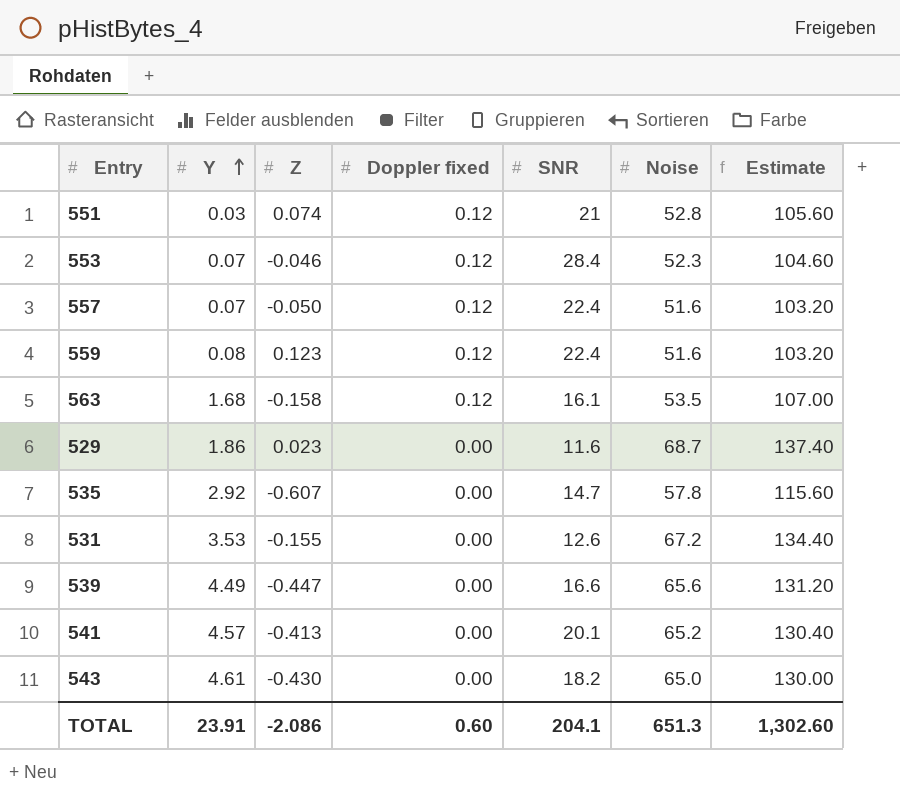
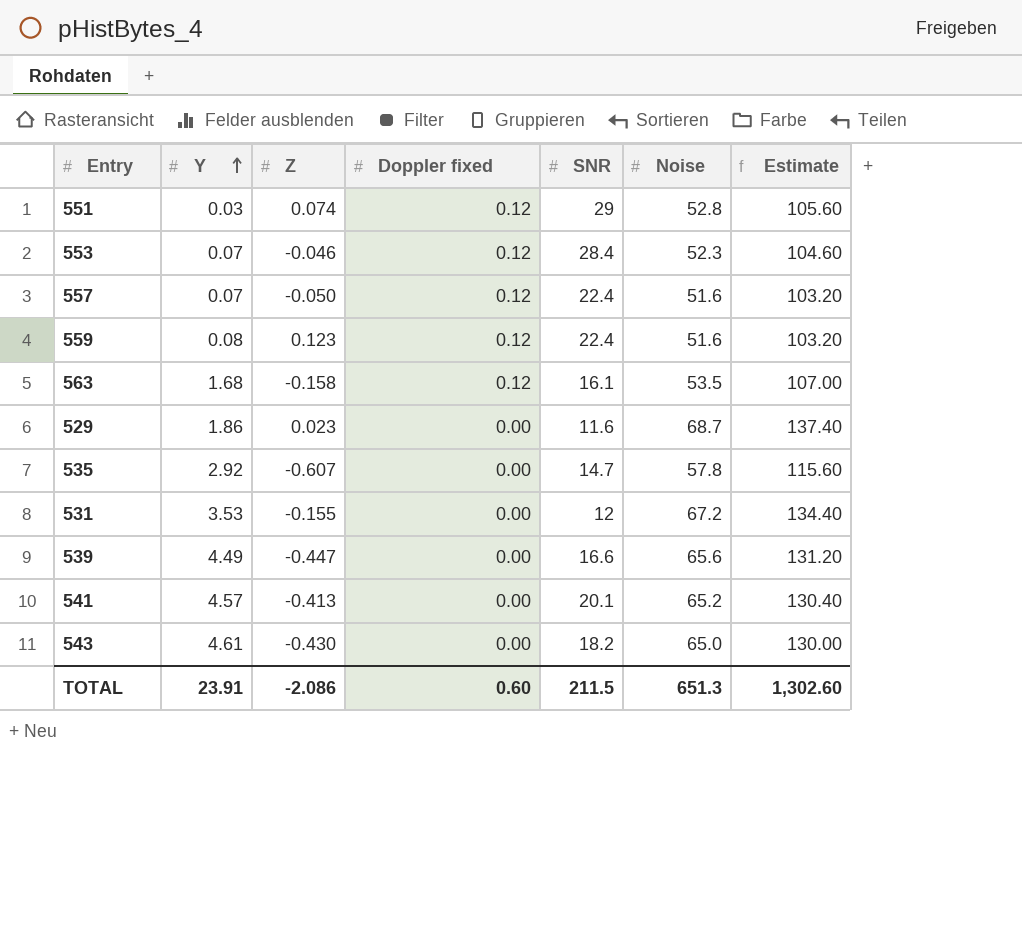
551 | SNR: 21 -> 29
531 | SNR: 12.6 -> 12
TOTAL | SNR: 204.1 -> 211.5

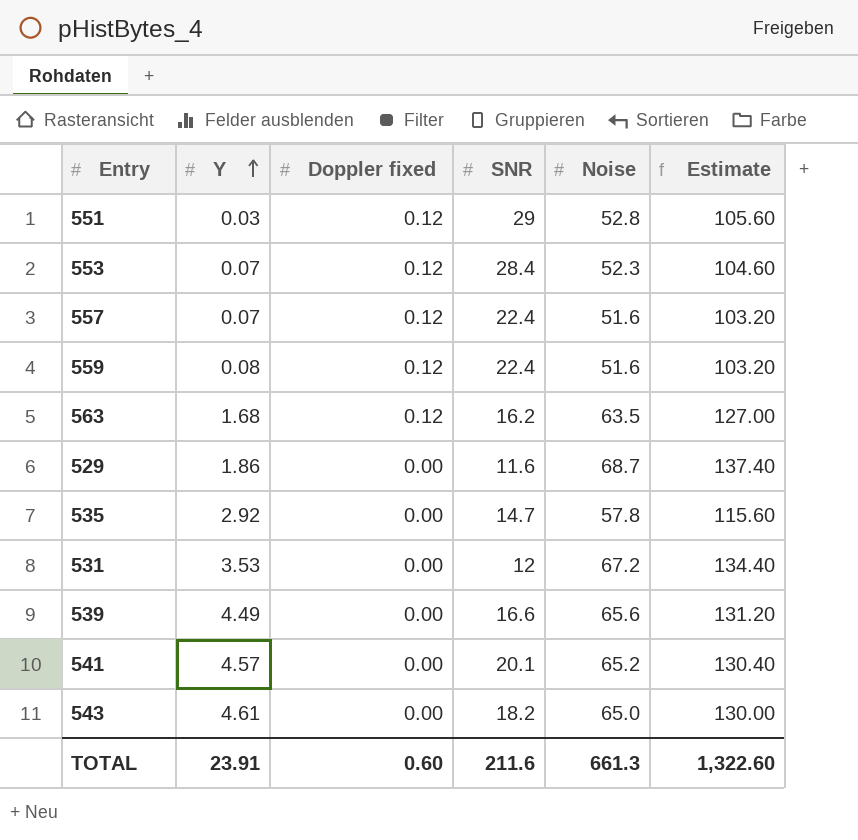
column Z | position: 3 -> none
563 | SNR: 16.1 -> 16.2
563 | Noise: 53.5 -> 63.5
563 | Estimate: 107.00 -> 127.00
TOTAL | SNR: 211.5 -> 211.6
TOTAL | Noise: 651.3 -> 661.3
TOTAL | Estimate: 1,302.60 -> 1,322.60

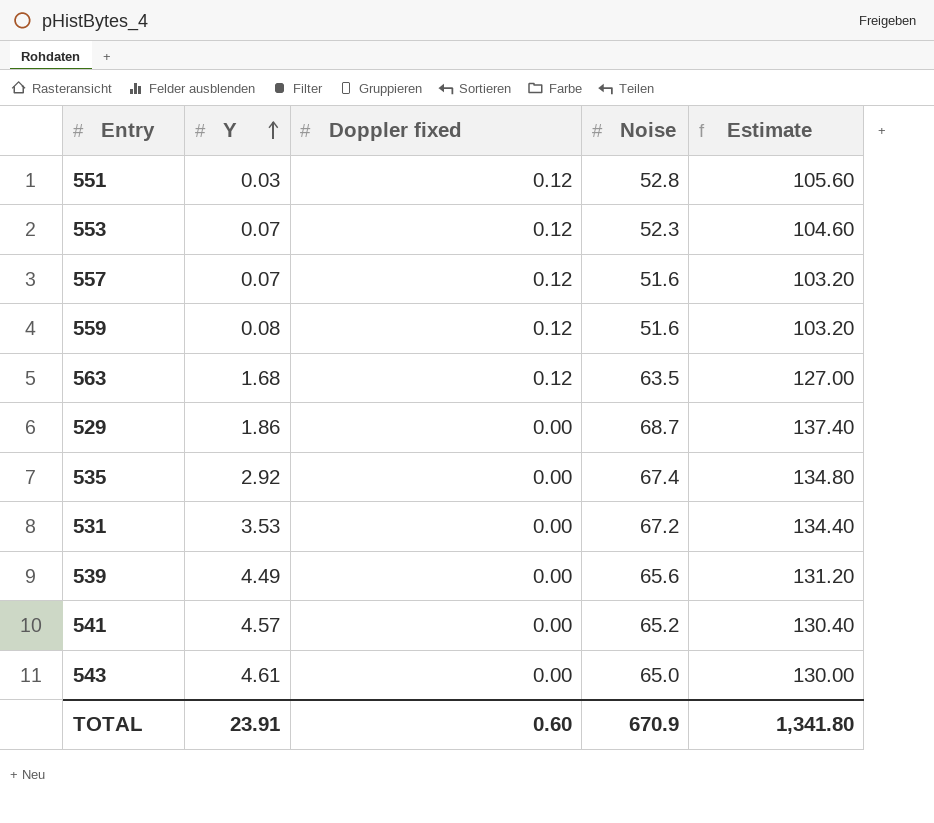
column SNR | position: 4 -> none
535 | Noise: 57.8 -> 67.4
535 | Estimate: 115.60 -> 134.80
TOTAL | Noise: 661.3 -> 670.9
TOTAL | Estimate: 1,322.60 -> 1,341.80

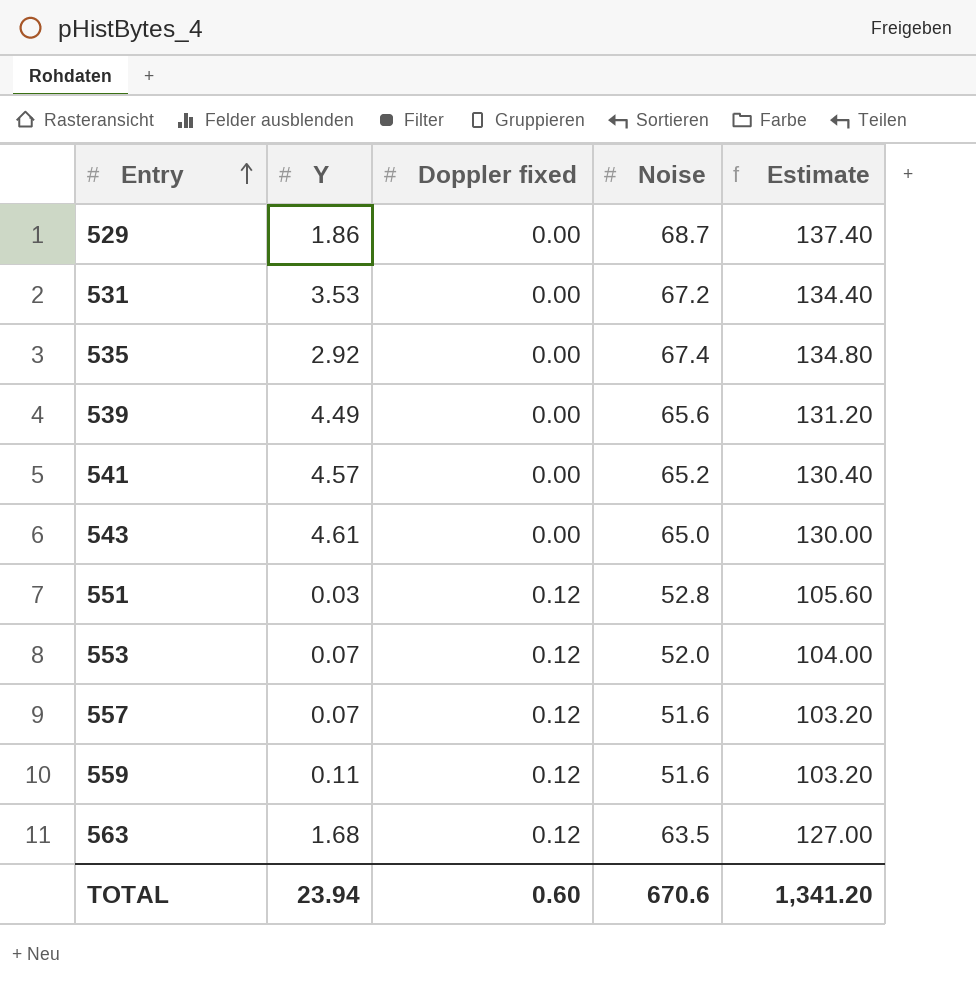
row order: Y ascending -> Entry ascending
553 | Noise: 52.3 -> 52.0
553 | Estimate: 104.60 -> 104.00
559 | Y: 0.08 -> 0.11
TOTAL | Y: 23.91 -> 23.94
TOTAL | Noise: 670.9 -> 670.6
TOTAL | Estimate: 1,341.80 -> 1,341.20

